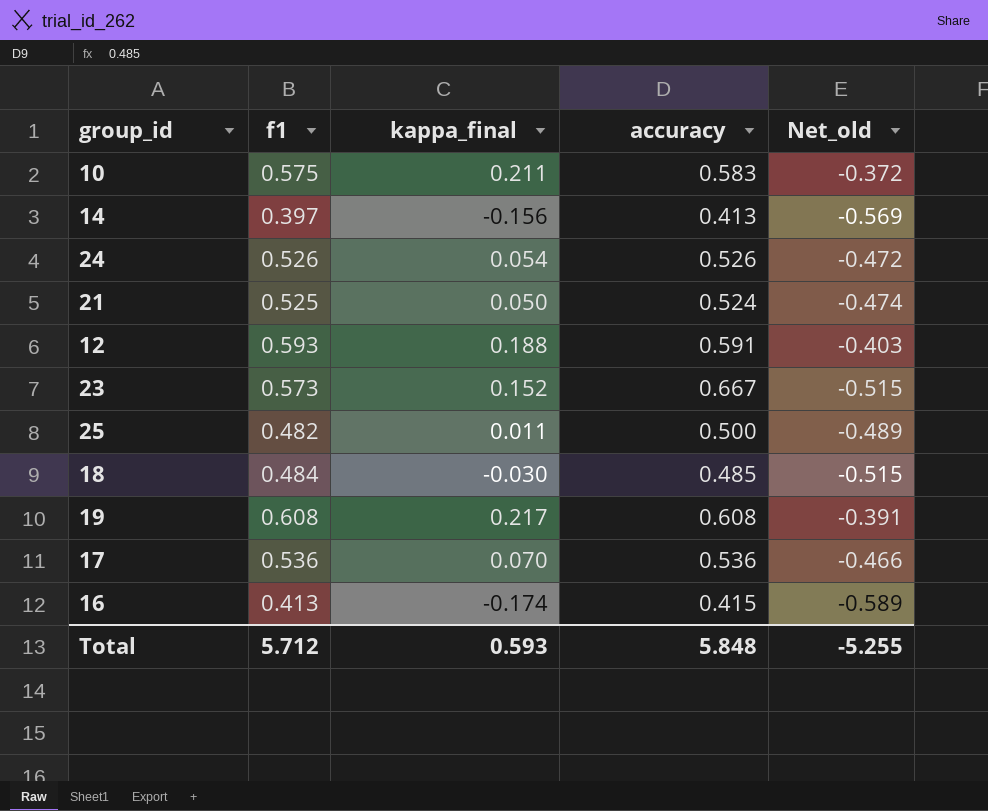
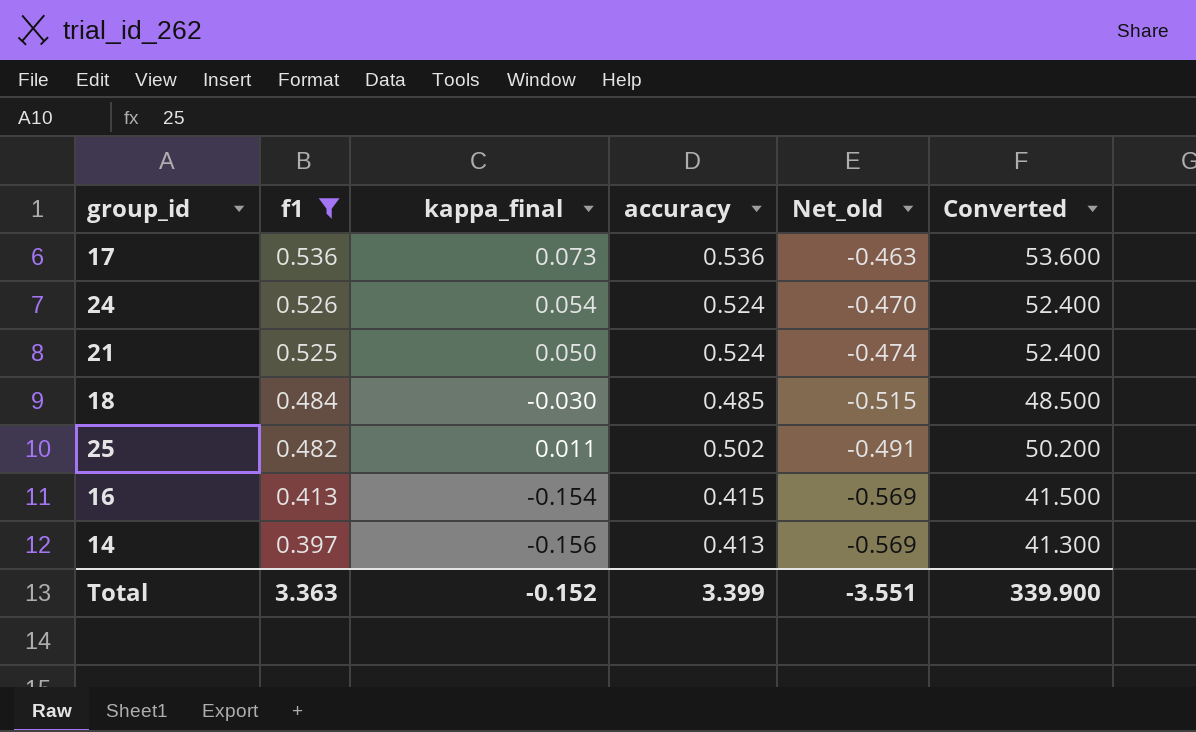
filter: none -> f1 <= 0.536
row order: none -> f1 descending
column Converted | formula: none -> [accuracy] * 100
17 | kappa_final: 0.070 -> 0.073
17 | Net_old: -0.466 -> -0.463
24 | accuracy: 0.526 -> 0.524
24 | Net_old: -0.472 -> -0.470
25 | accuracy: 0.500 -> 0.502
25 | Net_old: -0.489 -> -0.491
16 | kappa_final: -0.174 -> -0.154
16 | Net_old: -0.589 -> -0.569
Total | f1: 5.712 -> 3.363
Total | kappa_final: 0.593 -> -0.152
Total | accuracy: 5.848 -> 3.399
Total | Net_old: -5.255 -> -3.551

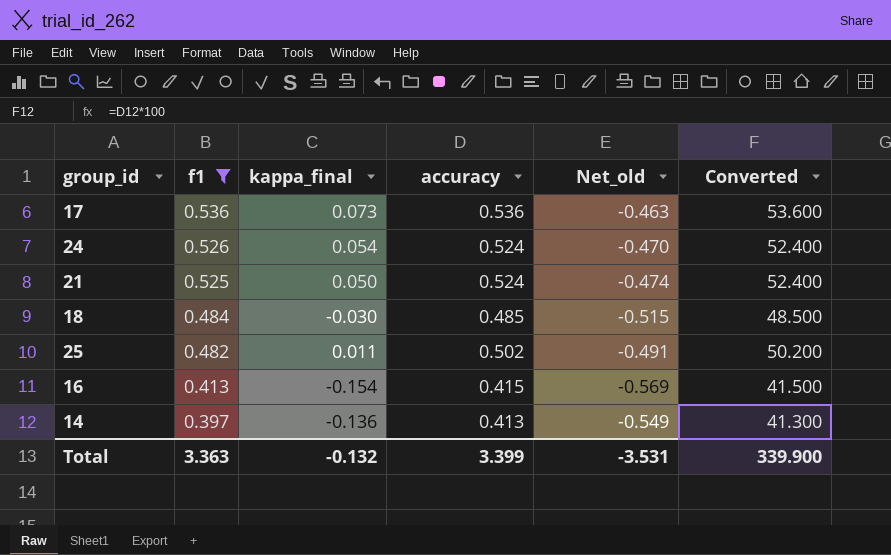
14 | kappa_final: -0.156 -> -0.136
14 | Net_old: -0.569 -> -0.549
Total | kappa_final: -0.152 -> -0.132
Total | Net_old: -3.551 -> -3.531

